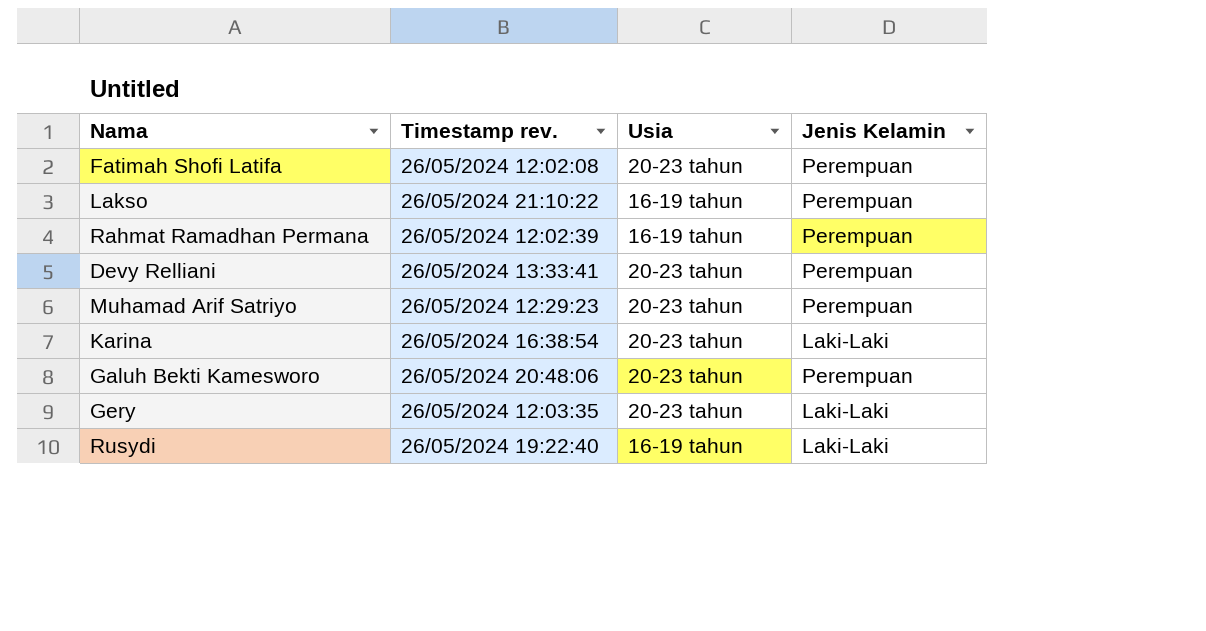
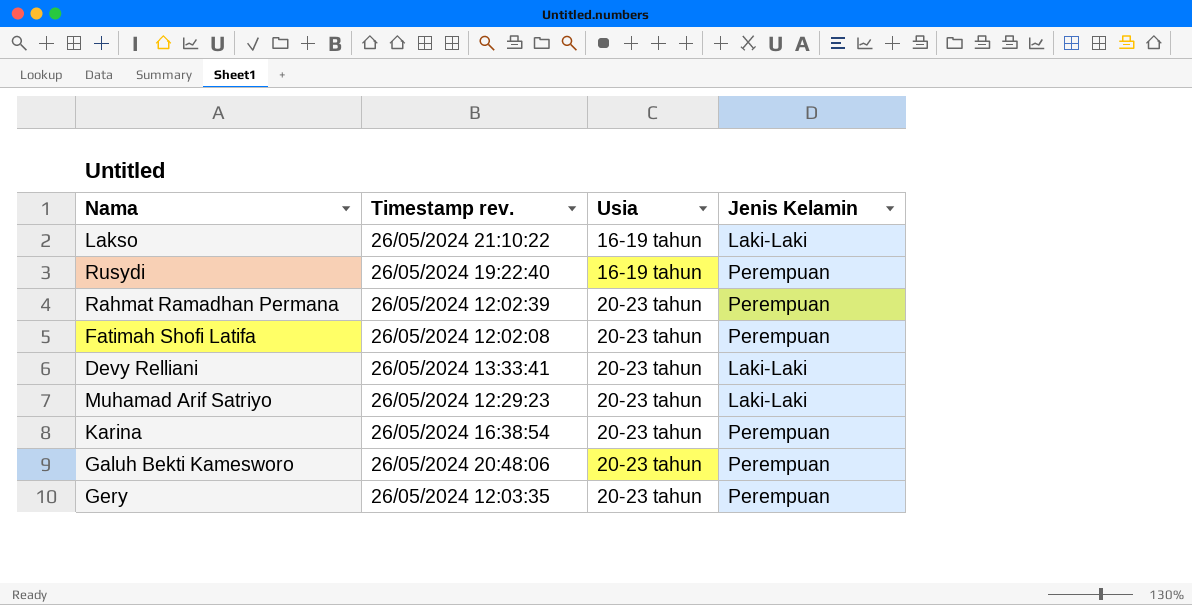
row order: none -> Usia ascending
Lakso | Jenis Kelamin: Perempuan -> Laki-Laki
Rusydi | Jenis Kelamin: Laki-Laki -> Perempuan
Rahmat Ramadhan Permana | Usia: 16-19 tahun -> 20-23 tahun
Devy Relliani | Jenis Kelamin: Perempuan -> Laki-Laki
Muhamad Arif Satriyo | Jenis Kelamin: Perempuan -> Laki-Laki
Karina | Jenis Kelamin: Laki-Laki -> Perempuan
Gery | Jenis Kelamin: Laki-Laki -> Perempuan

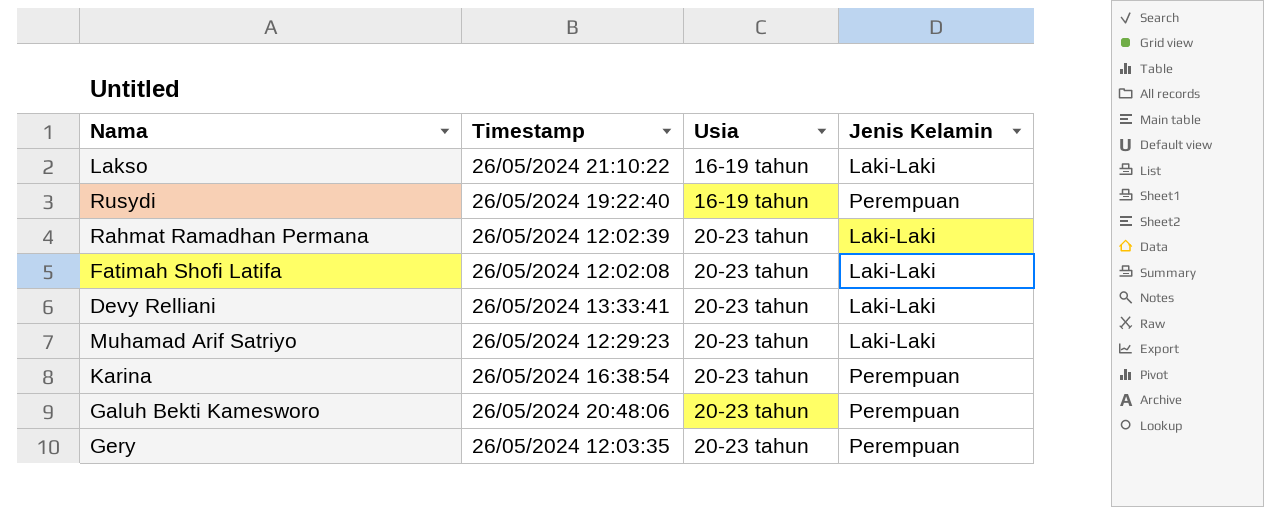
column name: Timestamp rev. -> Timestamp
Rahmat Ramadhan Permana | Jenis Kelamin: Perempuan -> Laki-Laki
Fatimah Shofi Latifa | Jenis Kelamin: Perempuan -> Laki-Laki

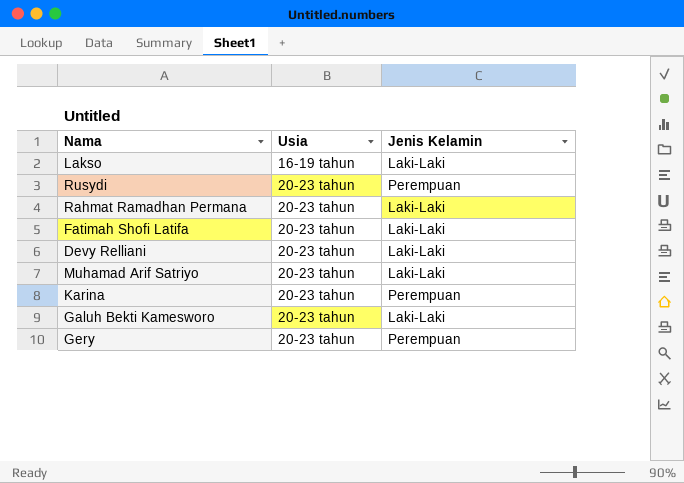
column Timestamp | position: 2 -> none
Rusydi | Usia: 16-19 tahun -> 20-23 tahun
Galuh Bekti Kamesworo | Jenis Kelamin: Perempuan -> Laki-Laki

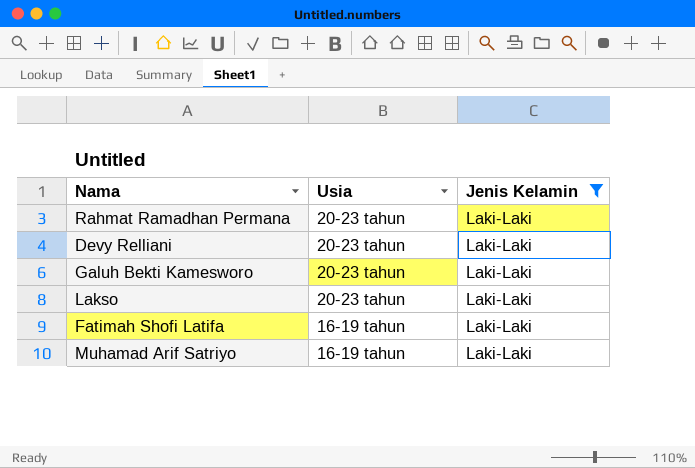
filter: none -> Jenis Kelamin = Laki-Laki
row order: Usia ascending -> Usia descending
Lakso | Usia: 16-19 tahun -> 20-23 tahun
Fatimah Shofi Latifa | Usia: 20-23 tahun -> 16-19 tahun
Muhamad Arif Satriyo | Usia: 20-23 tahun -> 16-19 tahun

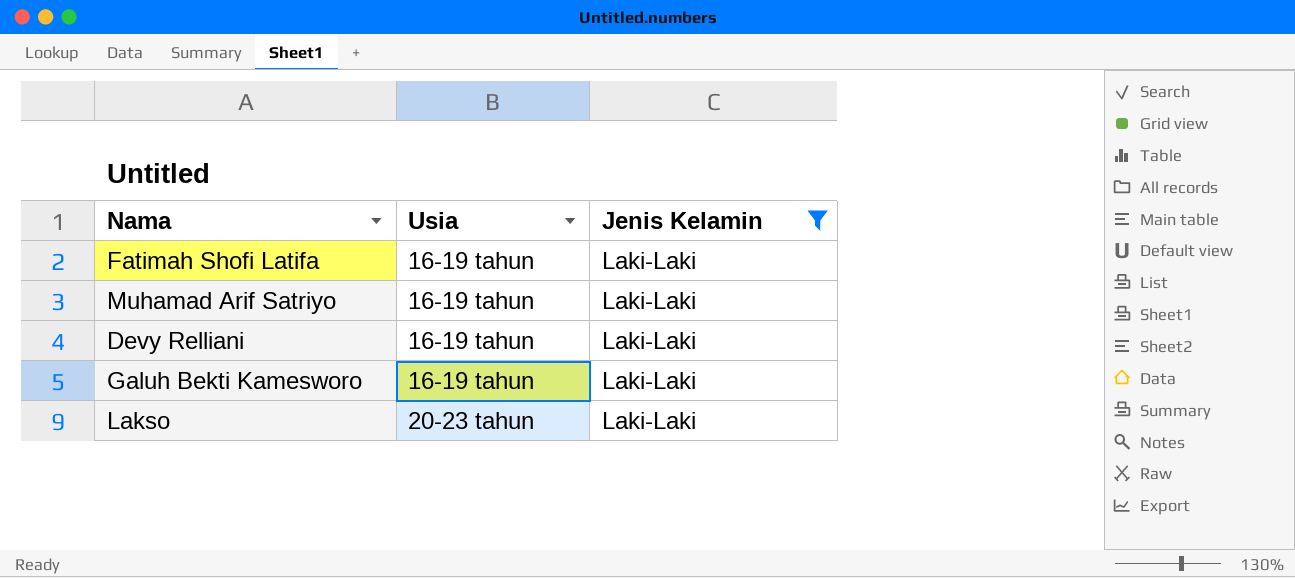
row order: Usia descending -> Usia ascending
row Rahmat Ramadhan Permana: 20-23 tahun | Laki-Laki -> none
Devy Relliani | Usia: 20-23 tahun -> 16-19 tahun
Galuh Bekti Kamesworo | Usia: 20-23 tahun -> 16-19 tahun

